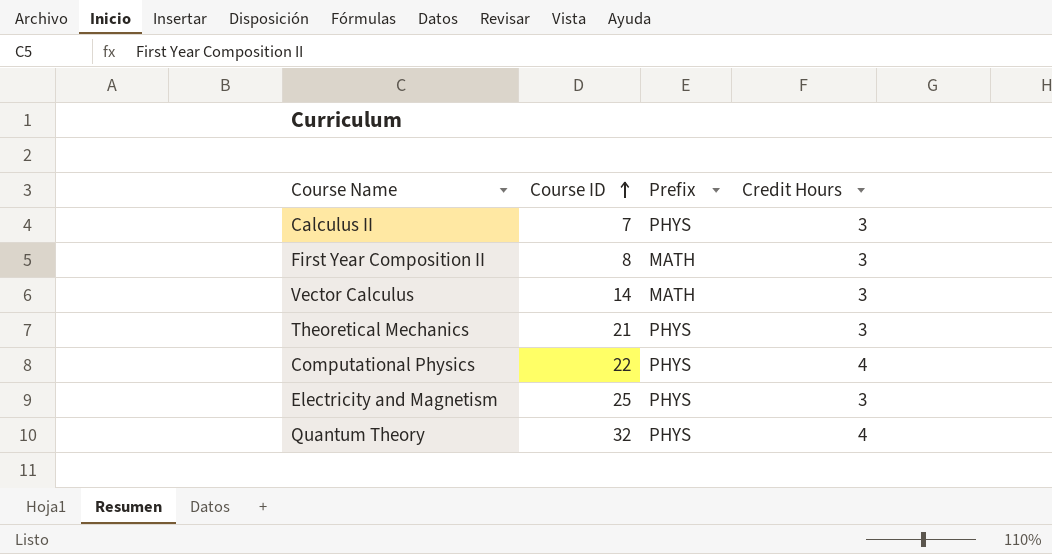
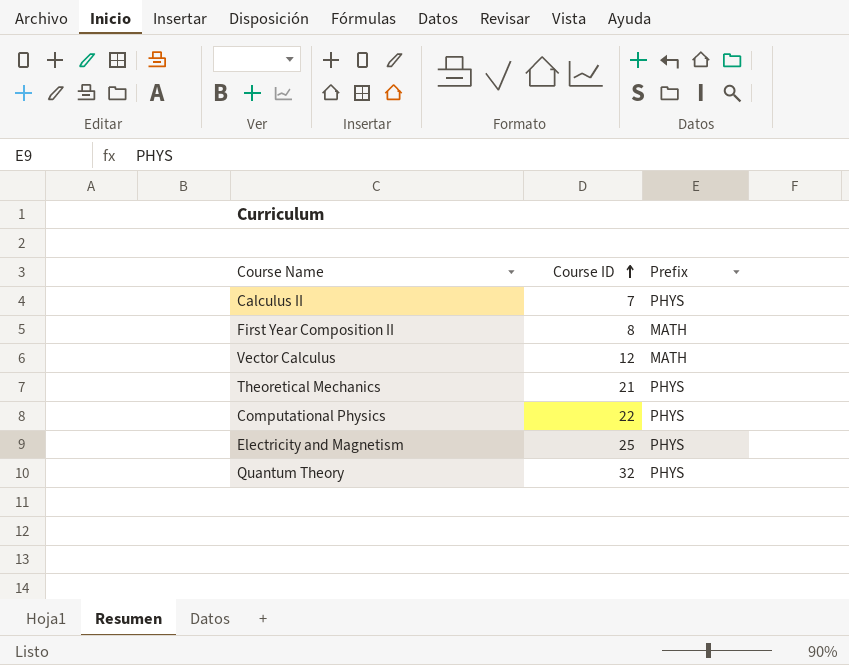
column Credit Hours | position: 4 -> none
Vector Calculus | Course ID: 14 -> 12

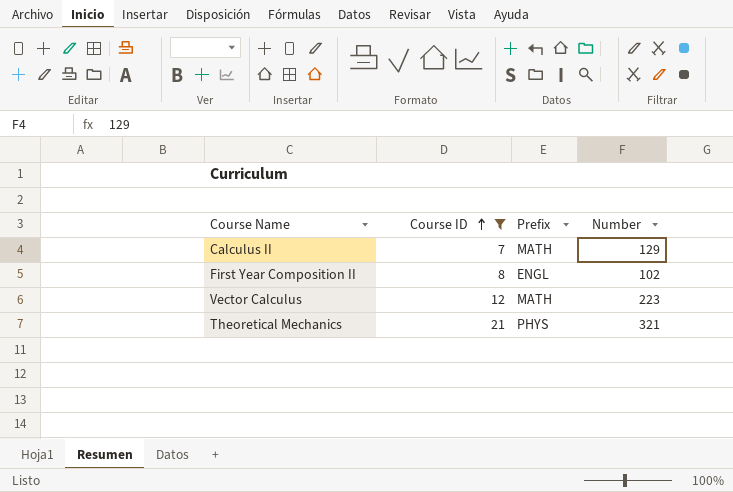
filter: none -> Course ID <= 21
column Number | position: none -> 4
Calculus II | Prefix: PHYS -> MATH
First Year Composition II | Prefix: MATH -> ENGL

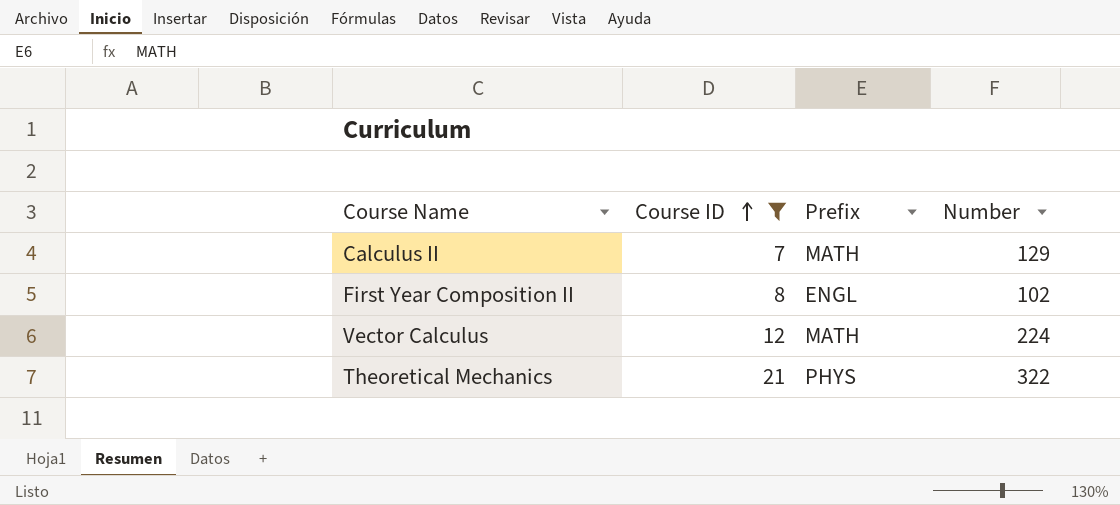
Vector Calculus | Number: 223 -> 224
Theoretical Mechanics | Number: 321 -> 322

